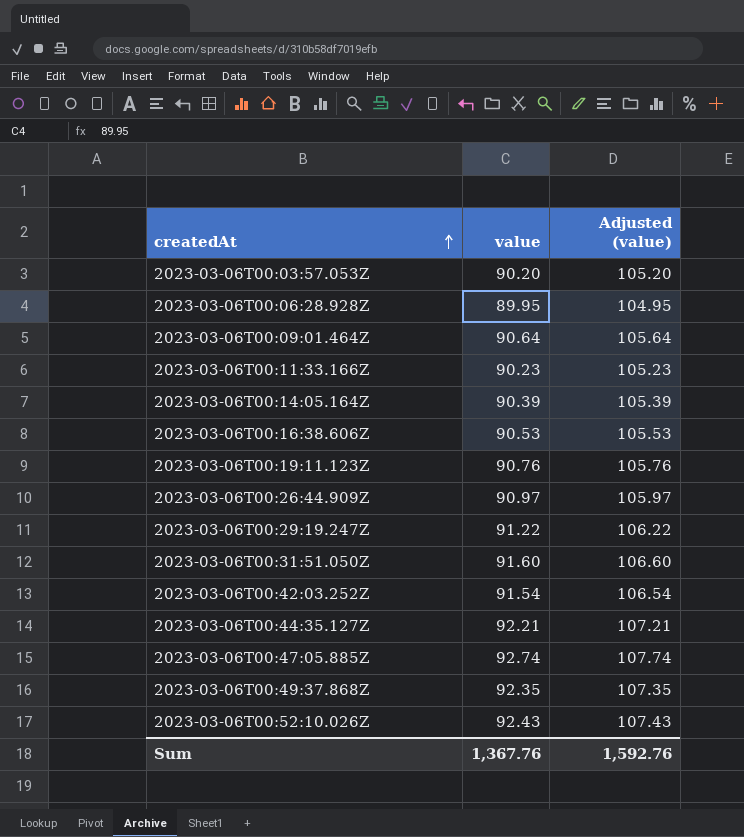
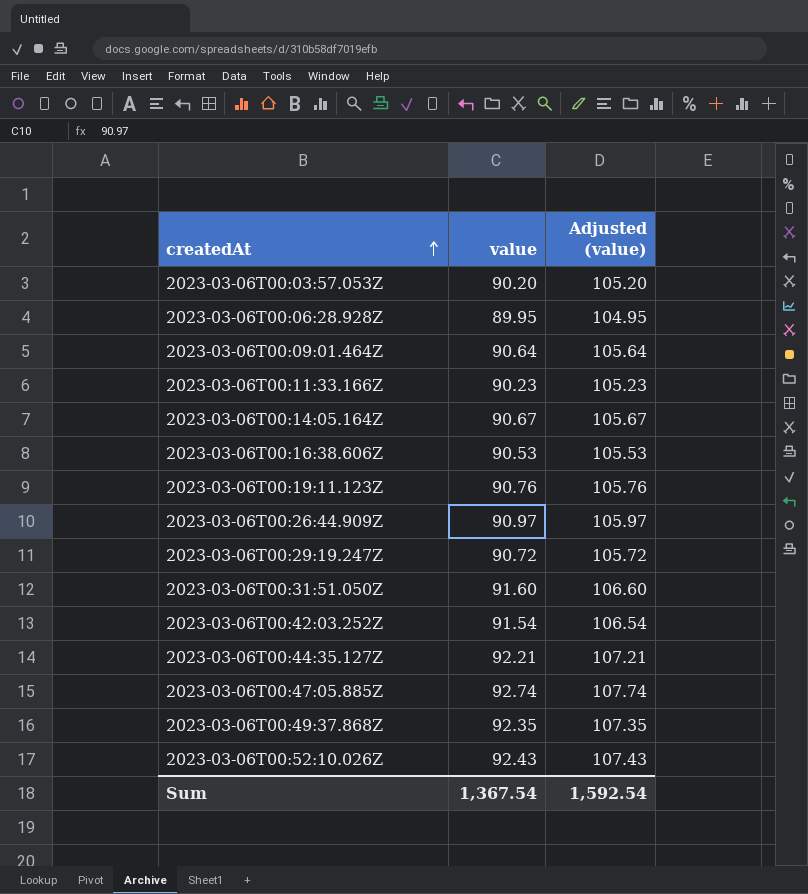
2023-03-06T00:14:05.164Z | value: 90.39 -> 90.67
2023-03-06T00:14:05.164Z | Adjusted (value): 105.39 -> 105.67
2023-03-06T00:29:19.247Z | value: 91.22 -> 90.72
2023-03-06T00:29:19.247Z | Adjusted (value): 106.22 -> 105.72
Sum | value: 1,367.76 -> 1,367.54
Sum | Adjusted (value): 1,592.76 -> 1,592.54

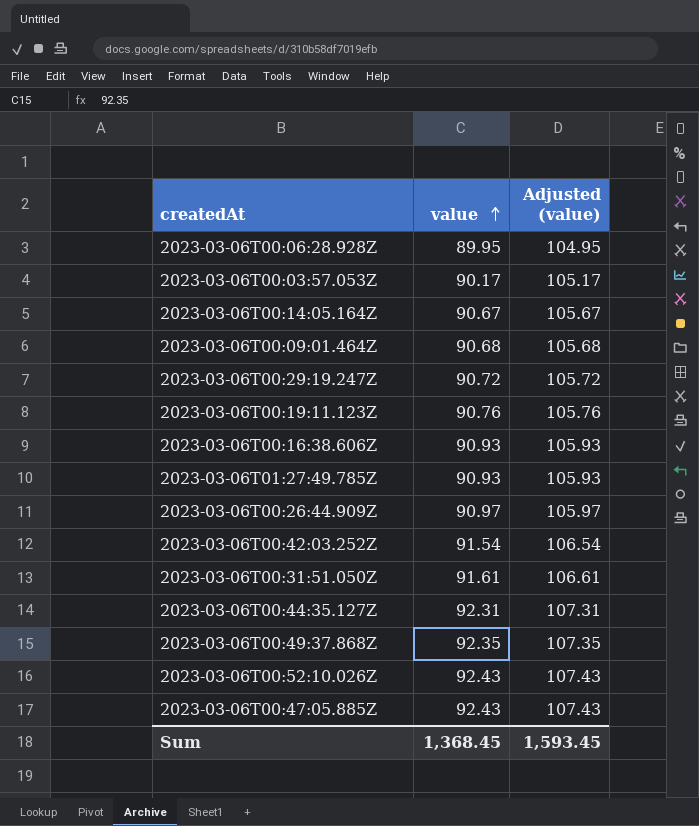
row order: createdAt ascending -> value ascending
row 2023-03-06T00:11:33.166Z: 90.23 | 105.23 -> none
2023-03-06T00:03:57.053Z | value: 90.20 -> 90.17
2023-03-06T00:03:57.053Z | Adjusted (value): 105.20 -> 105.17
2023-03-06T00:09:01.464Z | value: 90.64 -> 90.68
2023-03-06T00:09:01.464Z | Adjusted (value): 105.64 -> 105.68
2023-03-06T00:16:38.606Z | value: 90.53 -> 90.93
2023-03-06T00:16:38.606Z | Adjusted (value): 105.53 -> 105.93
row 2023-03-06T01:27:49.785Z: none -> 90.93 | 105.93
2023-03-06T00:31:51.050Z | value: 91.60 -> 91.61
2023-03-06T00:31:51.050Z | Adjusted (value): 106.60 -> 106.61
2023-03-06T00:44:35.127Z | value: 92.21 -> 92.31
2023-03-06T00:44:35.127Z | Adjusted (value): 107.21 -> 107.31
2023-03-06T00:47:05.885Z | value: 92.74 -> 92.43
2023-03-06T00:47:05.885Z | Adjusted (value): 107.74 -> 107.43
Sum | value: 1,367.54 -> 1,368.45
Sum | Adjusted (value): 1,592.54 -> 1,593.45

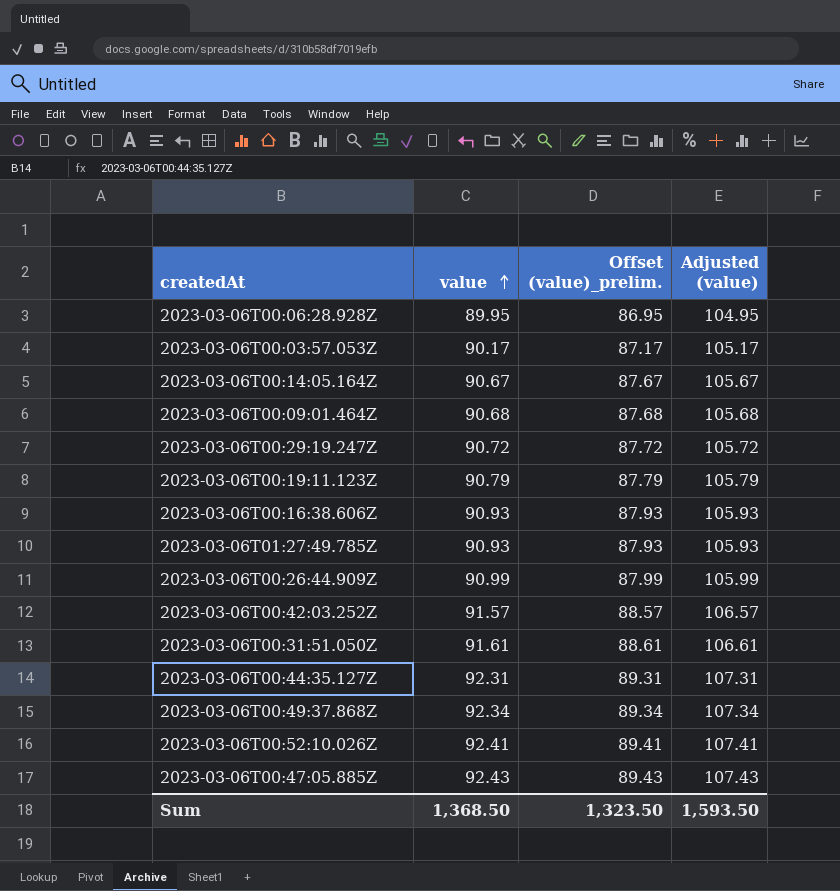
column Offset (value)_prelim. | formula: none -> [value] - 3
2023-03-06T00:19:11.123Z | value: 90.76 -> 90.79
2023-03-06T00:19:11.123Z | Adjusted (value): 105.76 -> 105.79
2023-03-06T00:26:44.909Z | value: 90.97 -> 90.99
2023-03-06T00:26:44.909Z | Adjusted (value): 105.97 -> 105.99
2023-03-06T00:42:03.252Z | value: 91.54 -> 91.57
2023-03-06T00:42:03.252Z | Adjusted (value): 106.54 -> 106.57
2023-03-06T00:49:37.868Z | value: 92.35 -> 92.34
2023-03-06T00:49:37.868Z | Adjusted (value): 107.35 -> 107.34
2023-03-06T00:52:10.026Z | value: 92.43 -> 92.41
2023-03-06T00:52:10.026Z | Adjusted (value): 107.43 -> 107.41
Sum | value: 1,368.45 -> 1,368.50
Sum | Adjusted (value): 1,593.45 -> 1,593.50

